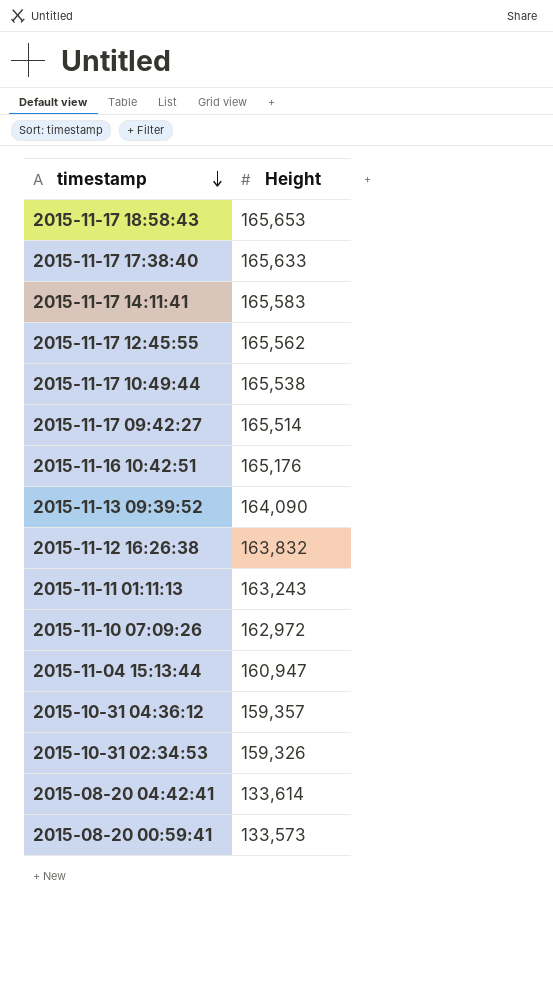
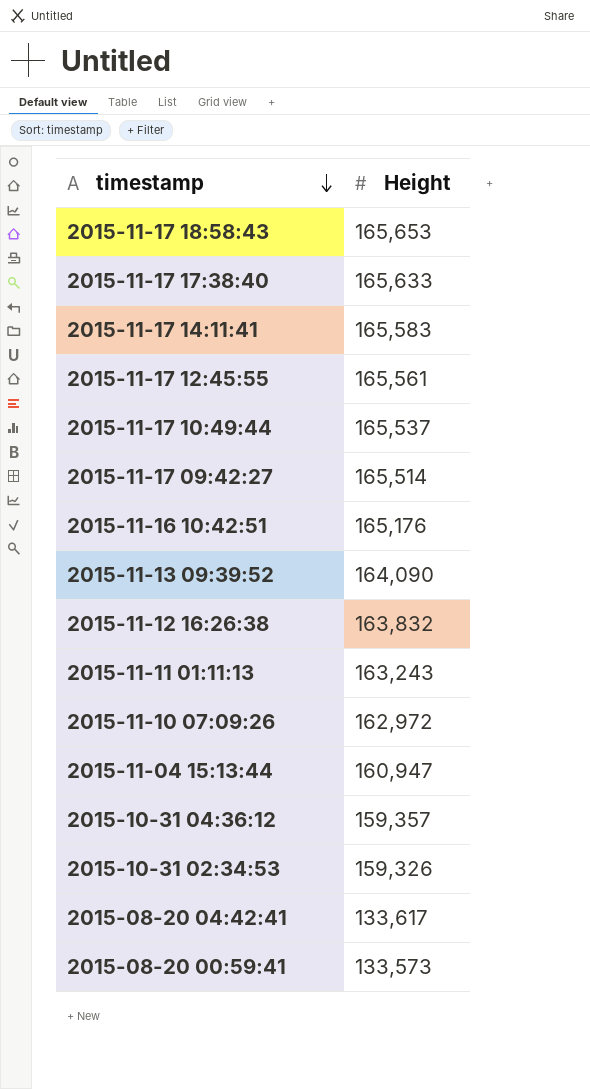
2015-11-17 12:45:55 | Height: 165,562 -> 165,561
2015-11-17 10:49:44 | Height: 165,538 -> 165,537
2015-08-20 04:42:41 | Height: 133,614 -> 133,617

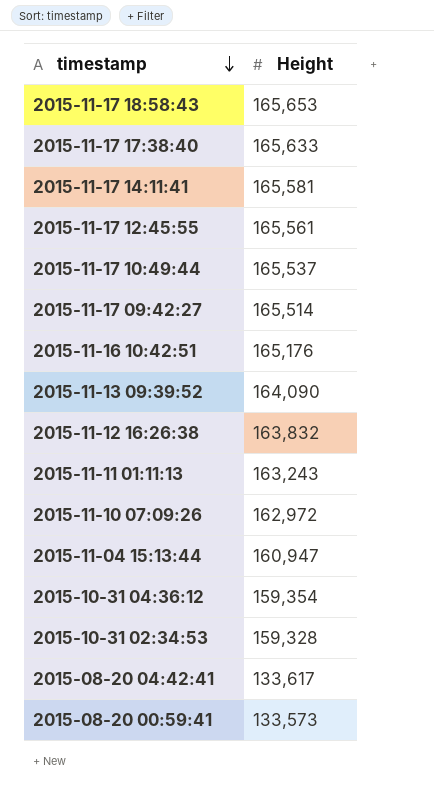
2015-11-17 14:11:41 | Height: 165,583 -> 165,581
2015-10-31 04:36:12 | Height: 159,357 -> 159,354
2015-10-31 02:34:53 | Height: 159,326 -> 159,328

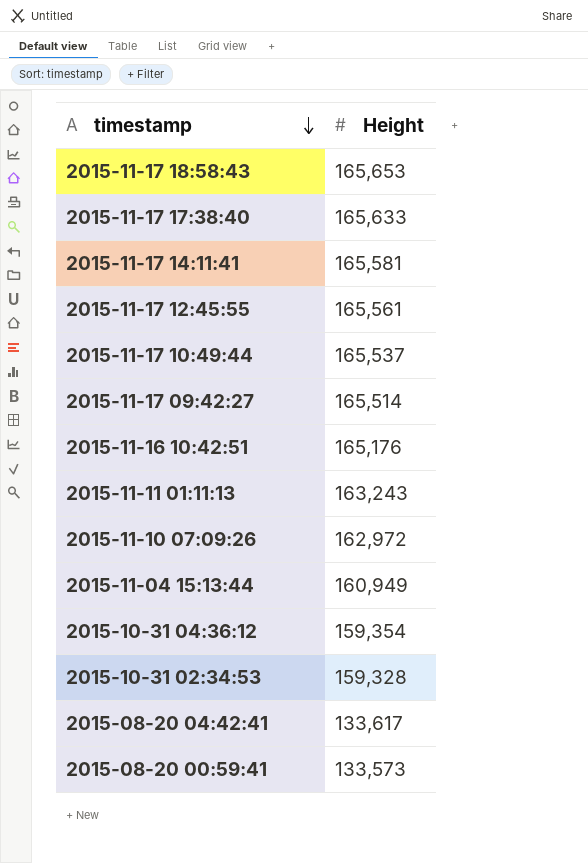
row 2015-11-13 09:39:52: 164,090 -> none
row 2015-11-12 16:26:38: 163,832 -> none
2015-11-04 15:13:44 | Height: 160,947 -> 160,949

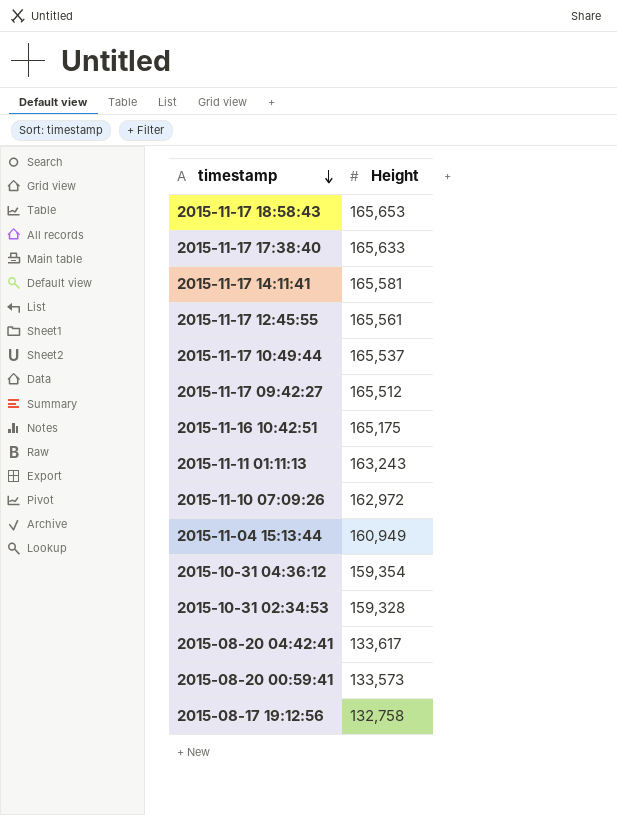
2015-11-17 09:42:27 | Height: 165,514 -> 165,512
2015-11-16 10:42:51 | Height: 165,176 -> 165,175
row 2015-08-17 19:12:56: none -> 132,758

